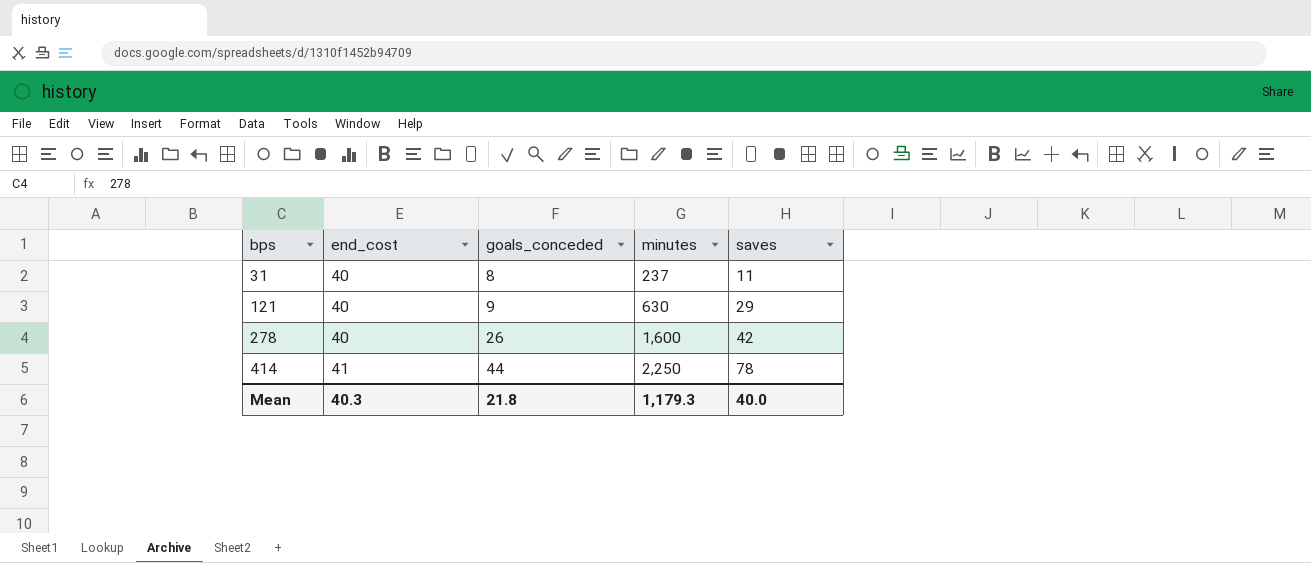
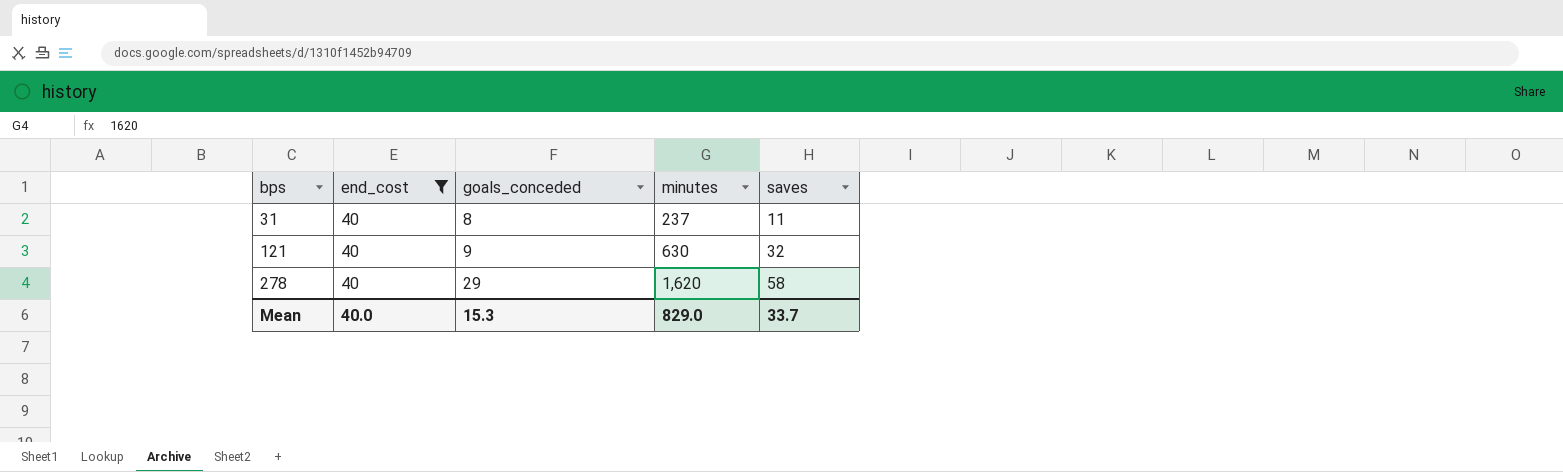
filter: none -> end_cost = 40
121 | saves: 29 -> 32
278 | goals_conceded: 26 -> 29
278 | minutes: 1,600 -> 1,620
278 | saves: 42 -> 58
Mean | end_cost: 40.3 -> 40.0
Mean | goals_conceded: 21.8 -> 15.3
Mean | minutes: 1,179.3 -> 829.0
Mean | saves: 40.0 -> 33.7

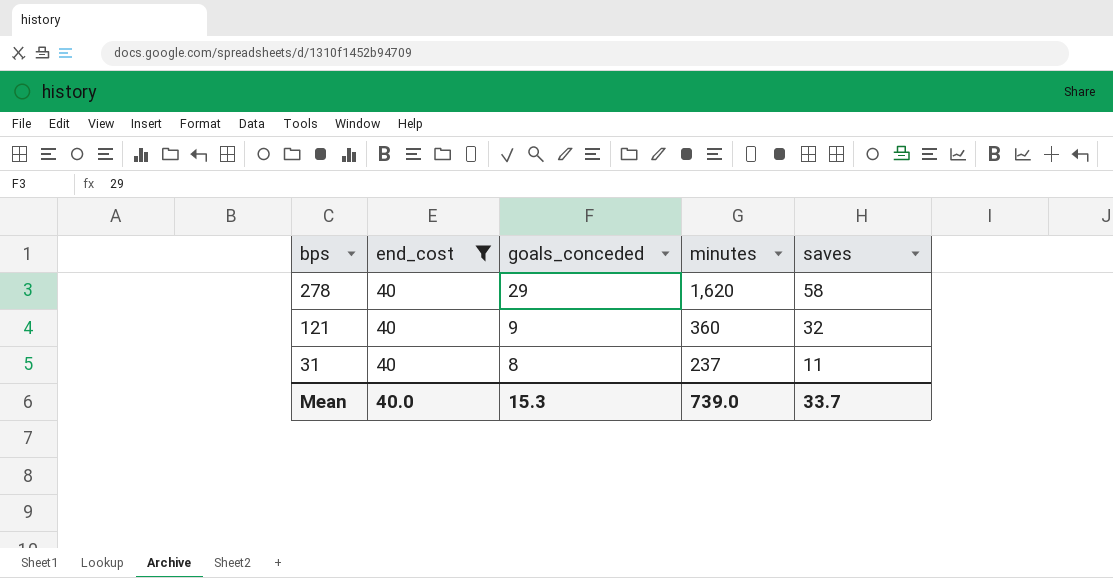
row order: bps ascending -> bps descending
121 | minutes: 630 -> 360
Mean | minutes: 829.0 -> 739.0

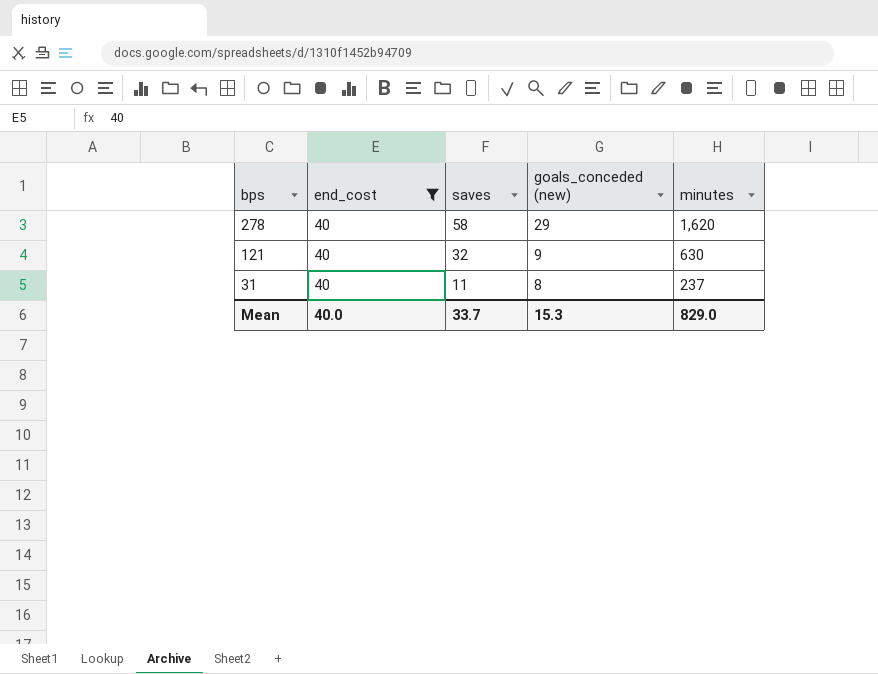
column saves | position: 5 -> 3
column name: goals_conceded -> goals_conceded (new)
121 | minutes: 360 -> 630
Mean | minutes: 739.0 -> 829.0

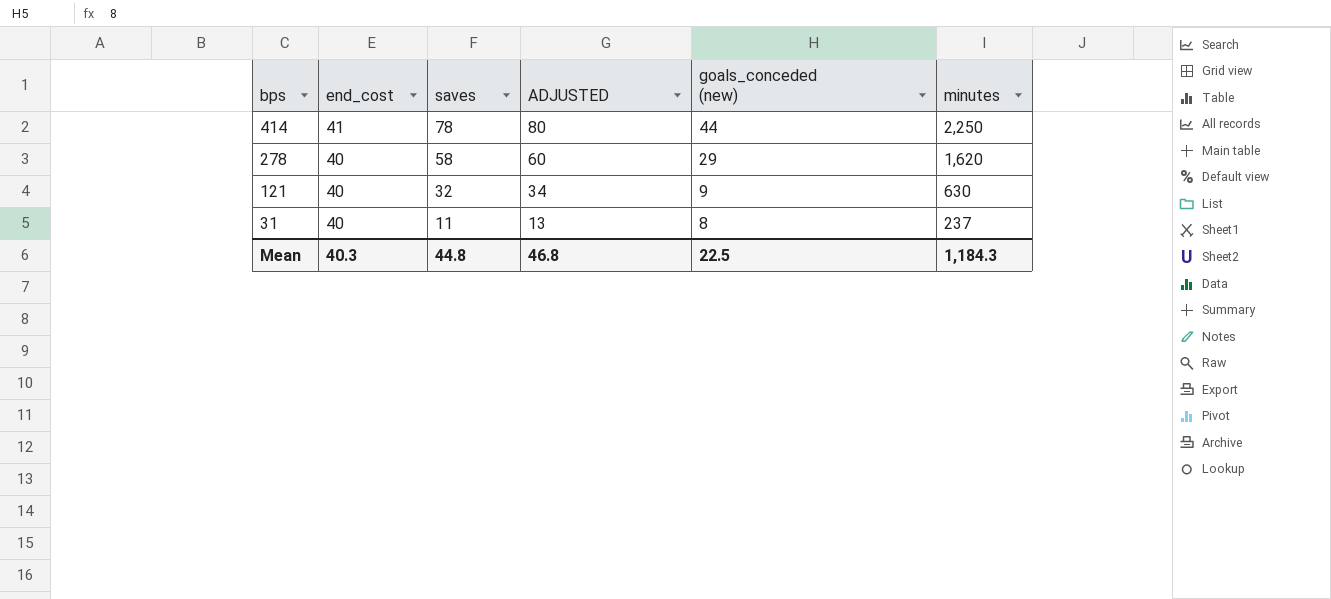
filter: end_cost = 40 -> none
column ADJUSTED | formula: none -> [saves] + 2
Mean | end_cost: 40.0 -> 40.3
Mean | saves: 33.7 -> 44.8
Mean | goals_conceded (new): 15.3 -> 22.5
Mean | minutes: 829.0 -> 1,184.3

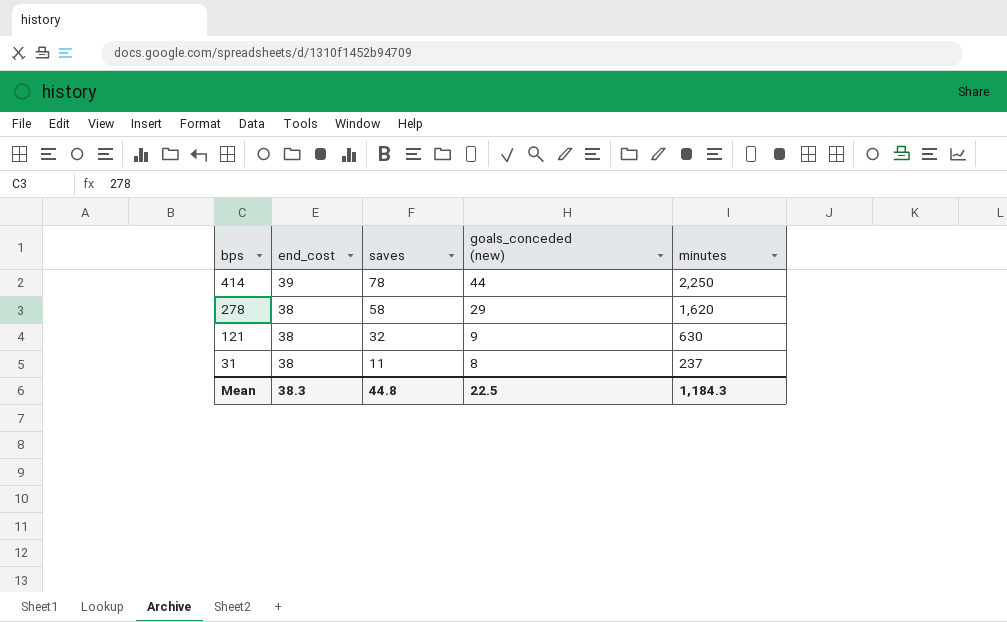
column ADJUSTED | formula: [saves] + 2 -> none
414 | end_cost: 41 -> 39
278 | end_cost: 40 -> 38
121 | end_cost: 40 -> 38
31 | end_cost: 40 -> 38
Mean | end_cost: 40.3 -> 38.3

